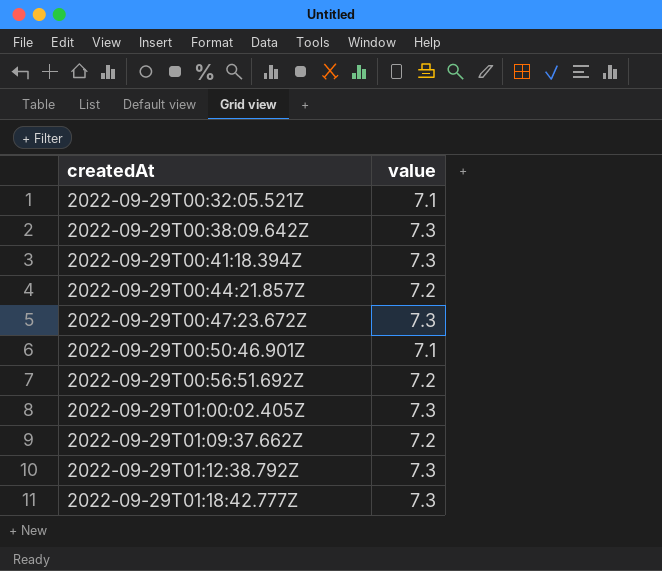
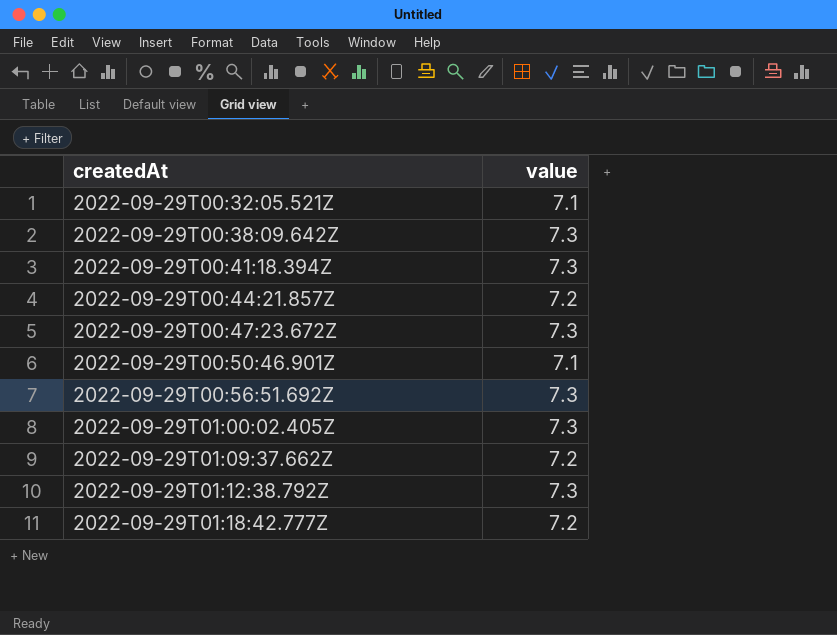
2022-09-29T00:56:51.692Z | value: 7.2 -> 7.3
2022-09-29T01:18:42.777Z | value: 7.3 -> 7.2

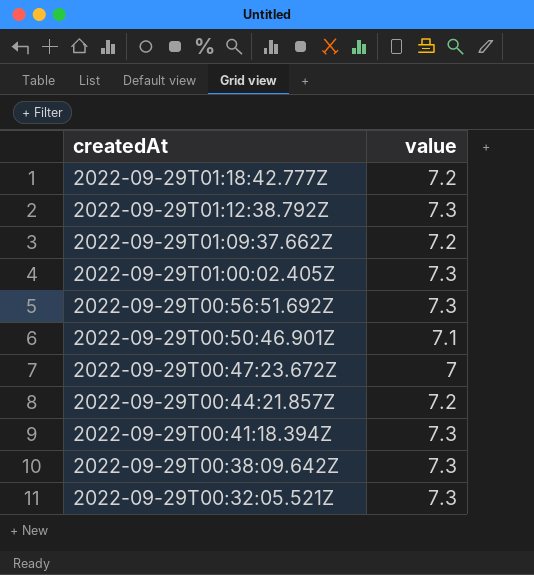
row order: createdAt ascending -> createdAt descending
2022-09-29T00:47:23.672Z | value: 7.3 -> 7
2022-09-29T00:32:05.521Z | value: 7.1 -> 7.3

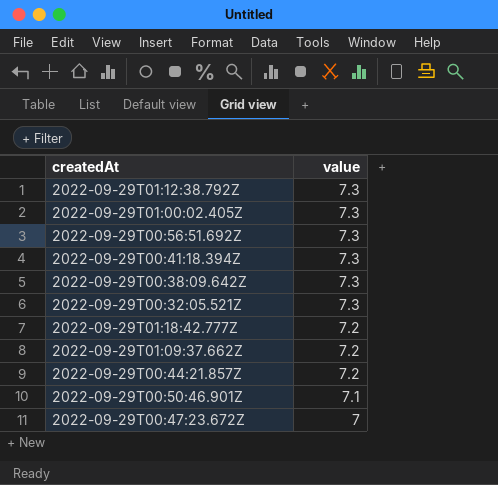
row order: createdAt descending -> value descending

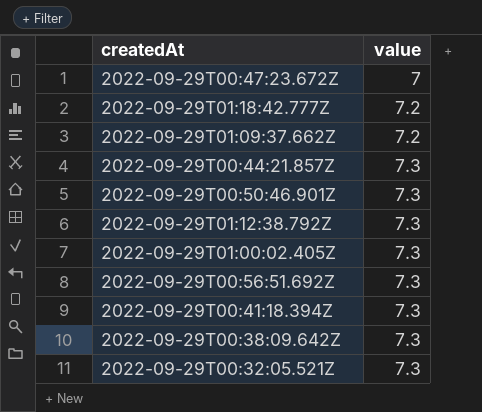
row order: value descending -> value ascending
2022-09-29T00:44:21.857Z | value: 7.2 -> 7.3
2022-09-29T00:50:46.901Z | value: 7.1 -> 7.3

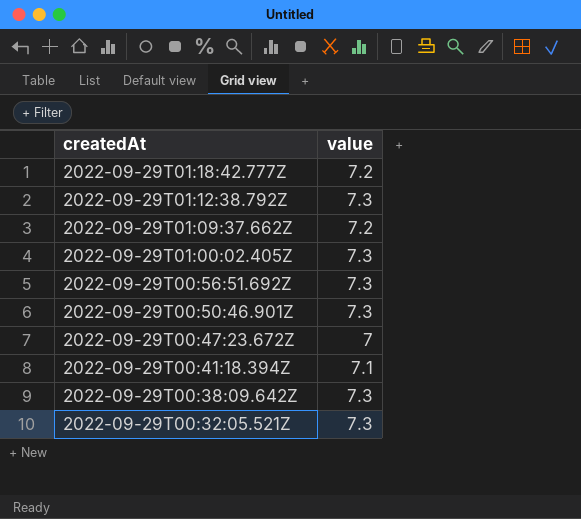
row order: value ascending -> createdAt descending
row 2022-09-29T00:44:21.857Z: 7.3 -> none
2022-09-29T00:41:18.394Z | value: 7.3 -> 7.1

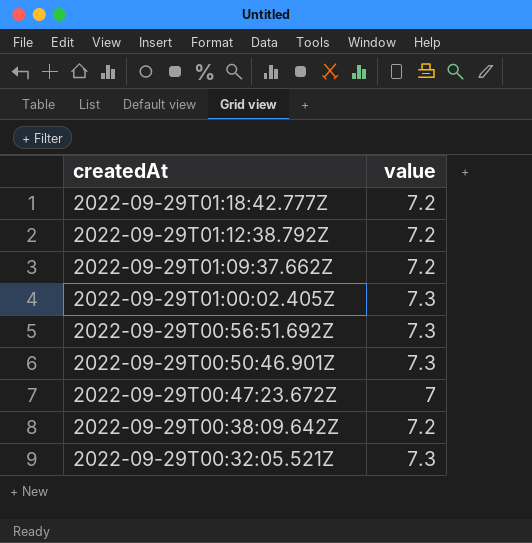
row 2022-09-29T00:41:18.394Z: 7.1 -> none
2022-09-29T01:12:38.792Z | value: 7.3 -> 7.2
2022-09-29T00:38:09.642Z | value: 7.3 -> 7.2

